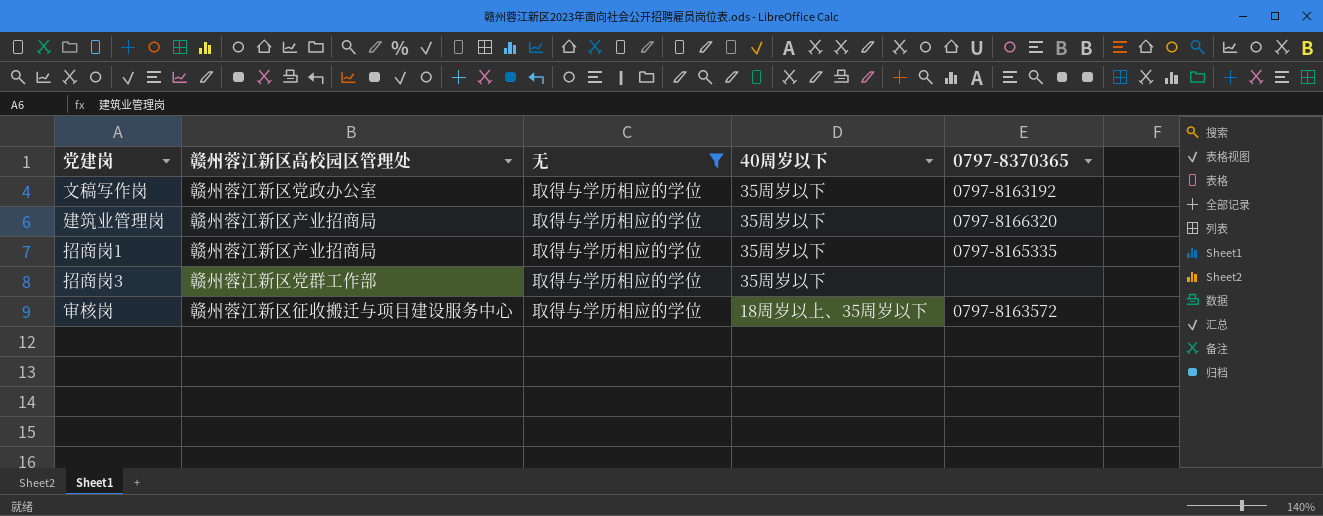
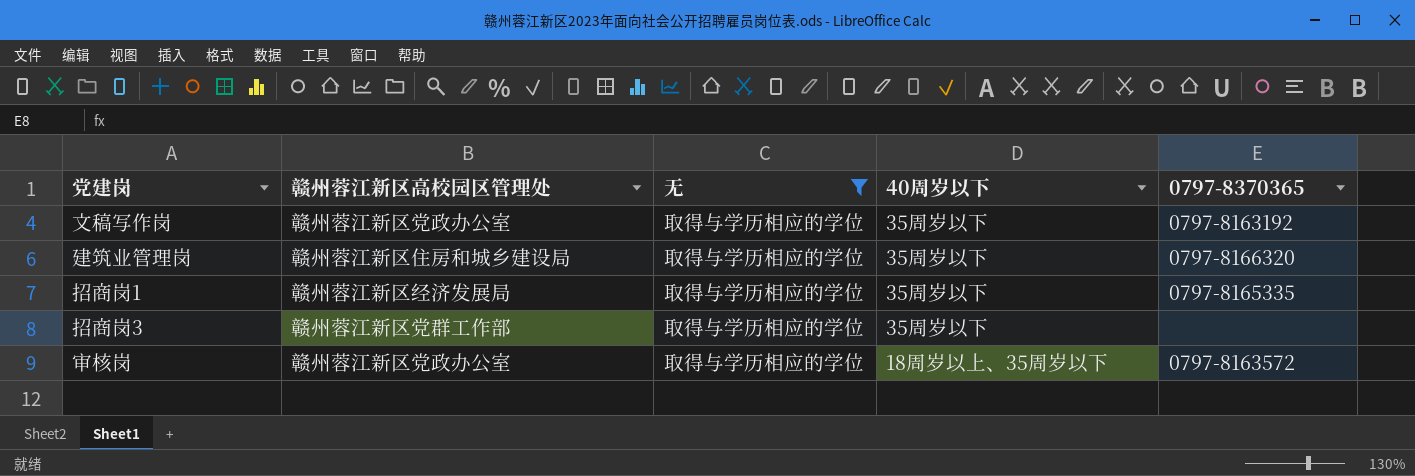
建筑业管理岗 | 赣州蓉江新区高校园区管理处: 赣州蓉江新区产业招商局 -> 赣州蓉江新区住房和城乡建设局
招商岗1 | 赣州蓉江新区高校园区管理处: 赣州蓉江新区产业招商局 -> 赣州蓉江新区经济发展局
审核岗 | 赣州蓉江新区高校园区管理处: 赣州蓉江新区征收搬迁与项目建设服务中心 -> 赣州蓉江新区党政办公室

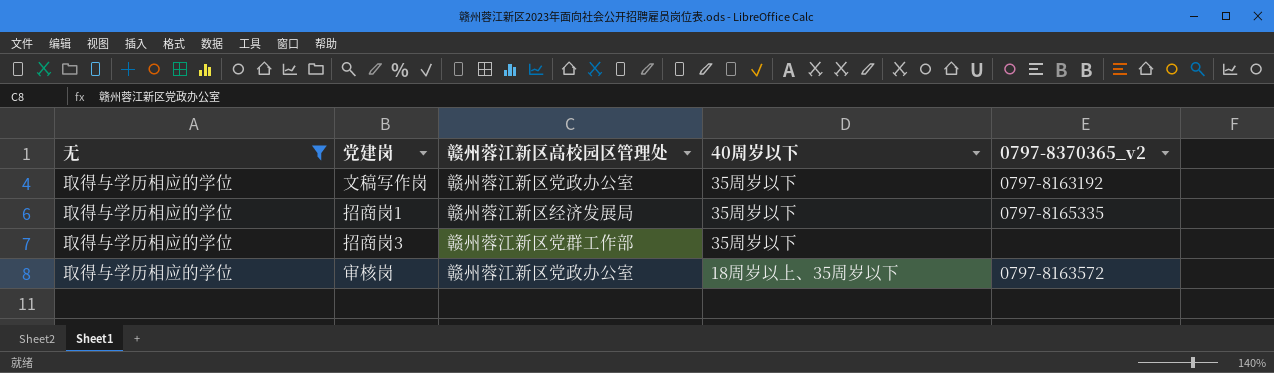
column 无 | position: 3 -> 1
column name: 0797-8370365 -> 0797-8370365_v2
row 建筑业管理岗: 赣州蓉江新区住房和城乡建设局 | 取得与学历相应的学位 | 35周岁以下 | 0797-8166320 -> none

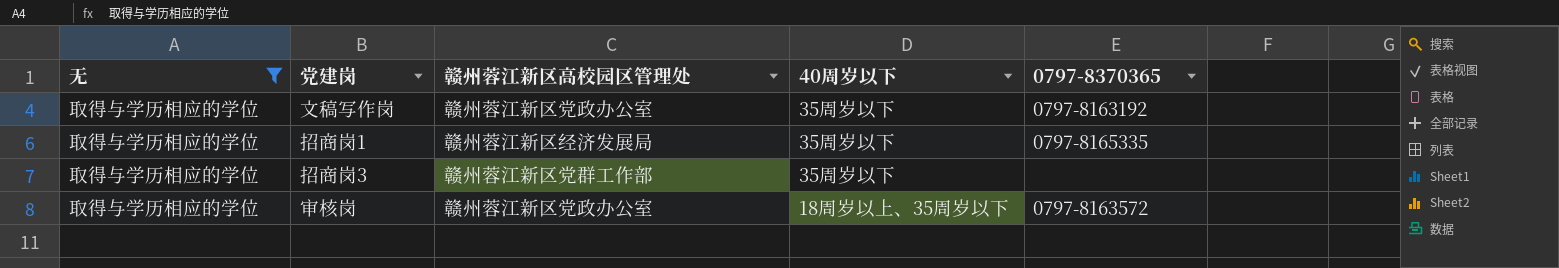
column name: 0797-8370365_v2 -> 0797-8370365

